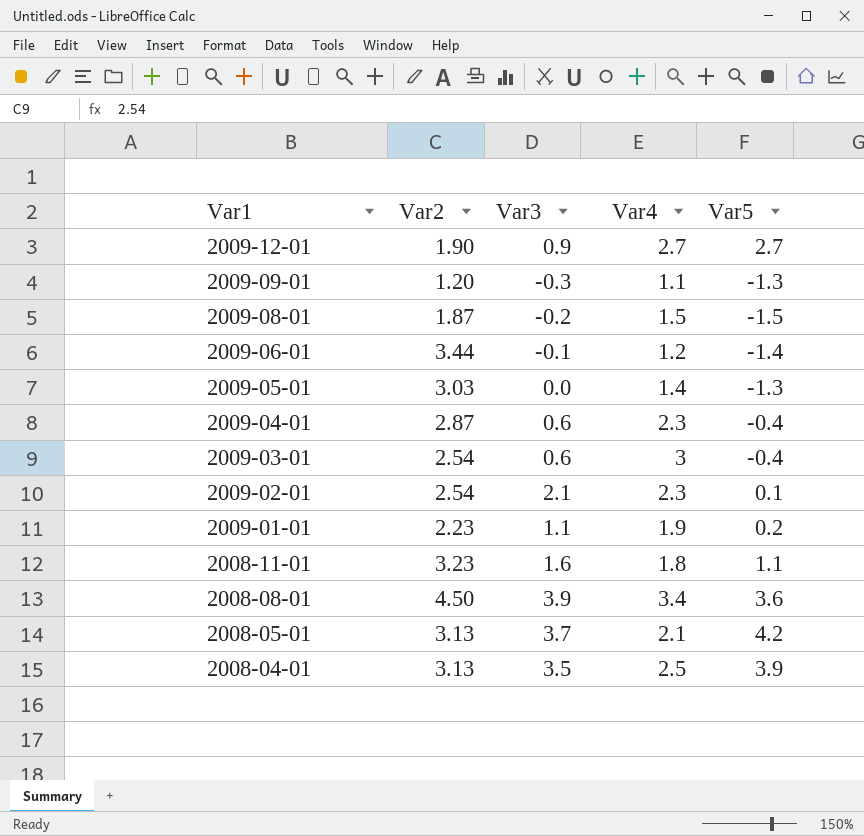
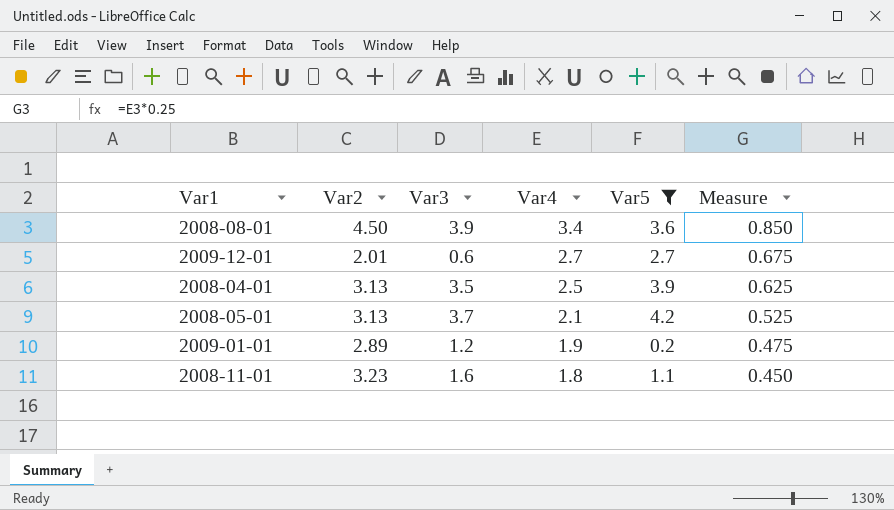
filter: none -> Var5 >= 0.2
row order: Var1 descending -> Var4 descending
column Measure | formula: none -> [Var4] * 0.25
2009-12-01 | Var2: 1.90 -> 2.01
2009-12-01 | Var3: 0.9 -> 0.6
2009-01-01 | Var2: 2.23 -> 2.89
2009-01-01 | Var3: 1.1 -> 1.2

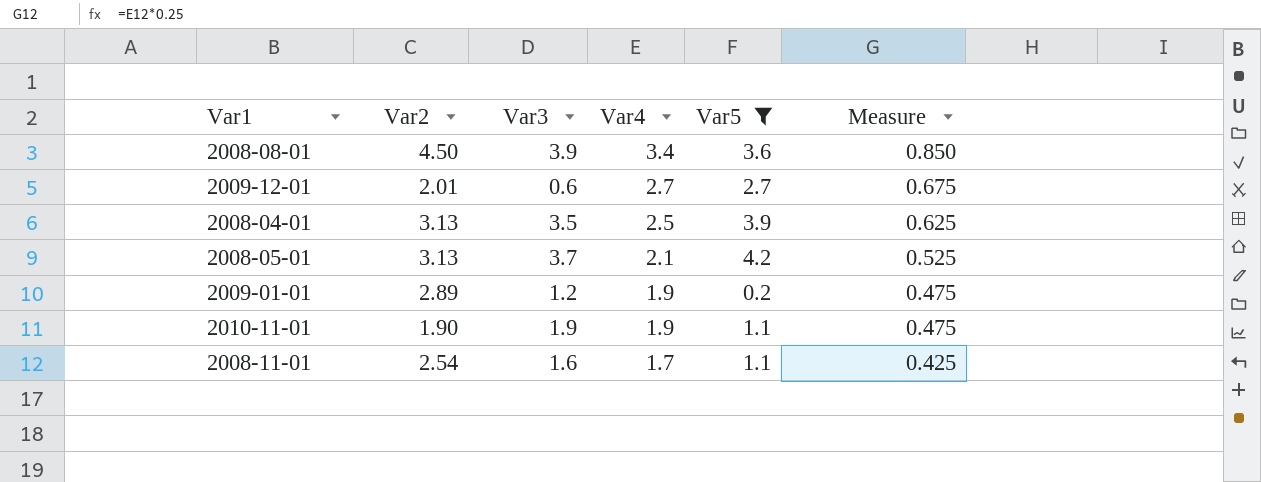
row 2010-11-01: none -> 1.90 | 1.9 | 1.9 | 1.1 | 0.475
2008-11-01 | Var2: 3.23 -> 2.54
2008-11-01 | Var4: 1.8 -> 1.7
2008-11-01 | Measure: 0.450 -> 0.425

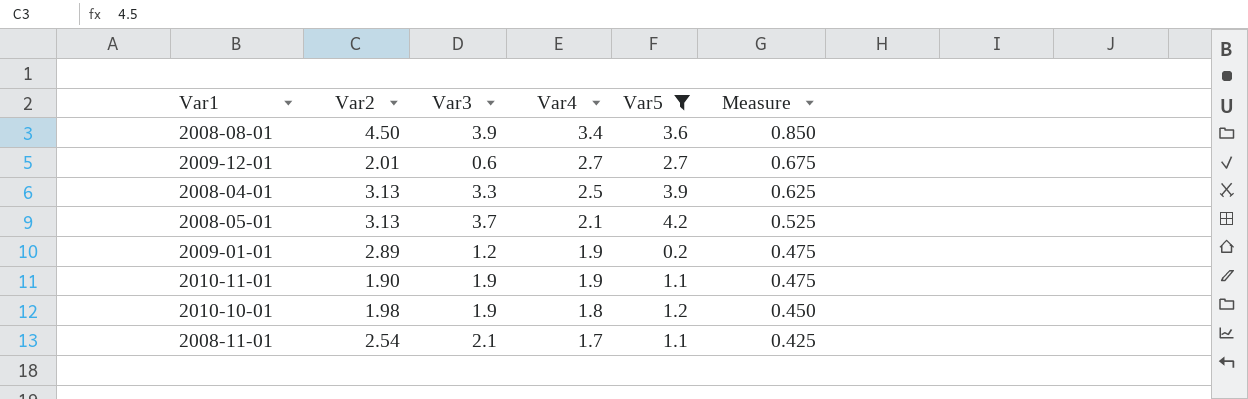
2008-04-01 | Var3: 3.5 -> 3.3
row 2010-10-01: none -> 1.98 | 1.9 | 1.8 | 1.2 | 0.450
2008-11-01 | Var3: 1.6 -> 2.1

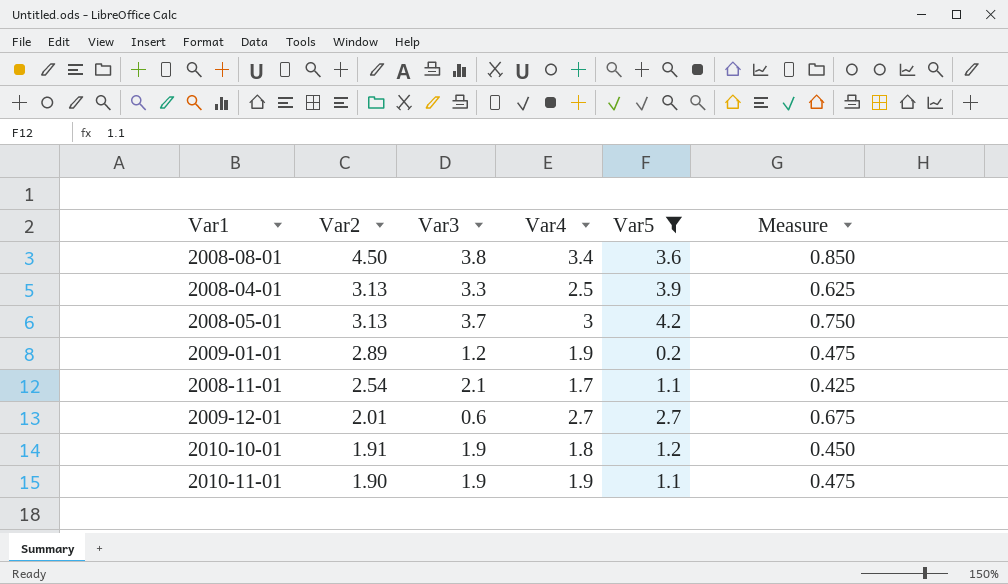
row order: Var4 descending -> Var2 descending
2008-08-01 | Var3: 3.9 -> 3.8
2008-05-01 | Var4: 2.1 -> 3
2008-05-01 | Measure: 0.525 -> 0.750
2010-10-01 | Var2: 1.98 -> 1.91

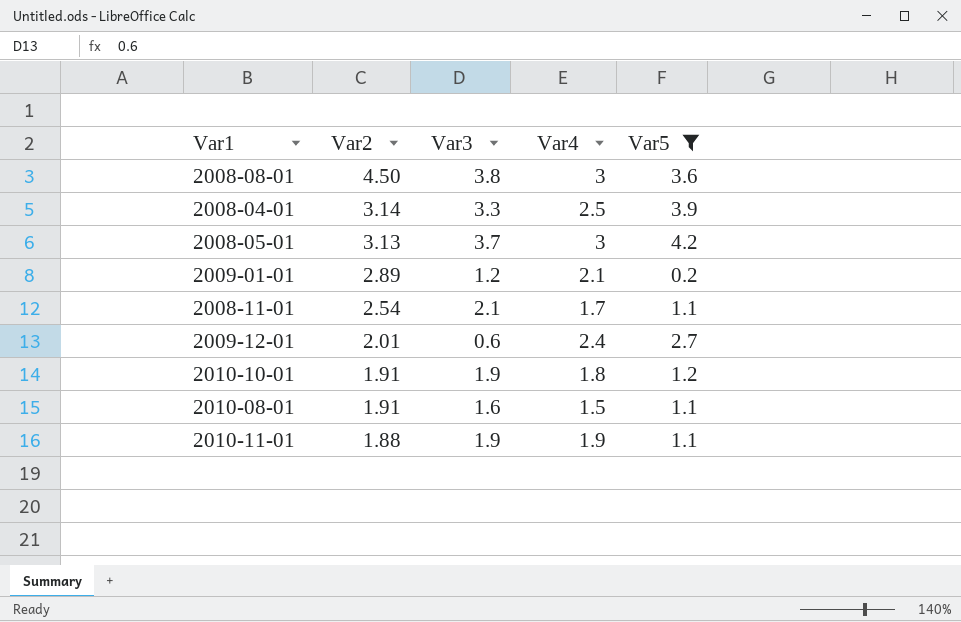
column Measure | formula: [Var4] * 0.25 -> none
2008-08-01 | Var4: 3.4 -> 3
2008-04-01 | Var2: 3.13 -> 3.14
2009-01-01 | Var4: 1.9 -> 2.1
2009-12-01 | Var4: 2.7 -> 2.4
row 2010-08-01: none -> 1.91 | 1.6 | 1.5 | 1.1
2010-11-01 | Var2: 1.90 -> 1.88

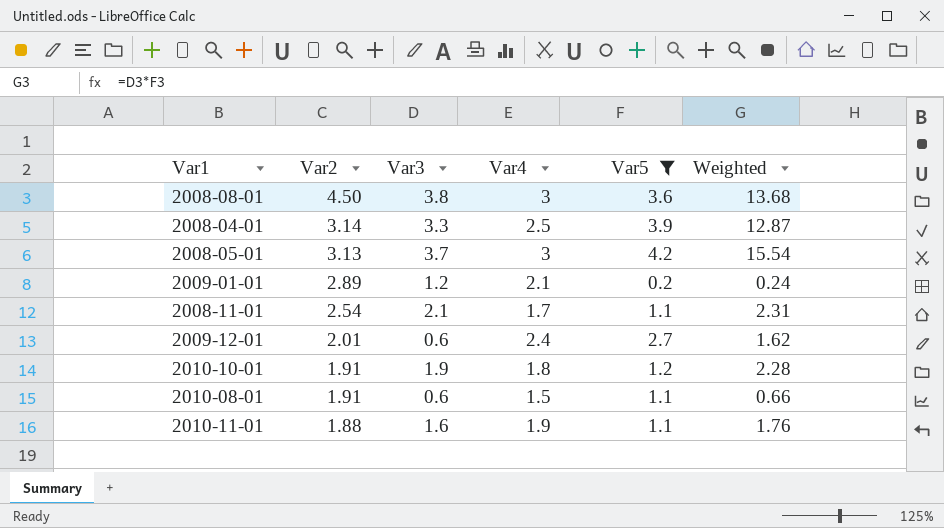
column Weighted | formula: none -> [Var3] * [Var5]
2010-08-01 | Var3: 1.6 -> 0.6
2010-11-01 | Var3: 1.9 -> 1.6

